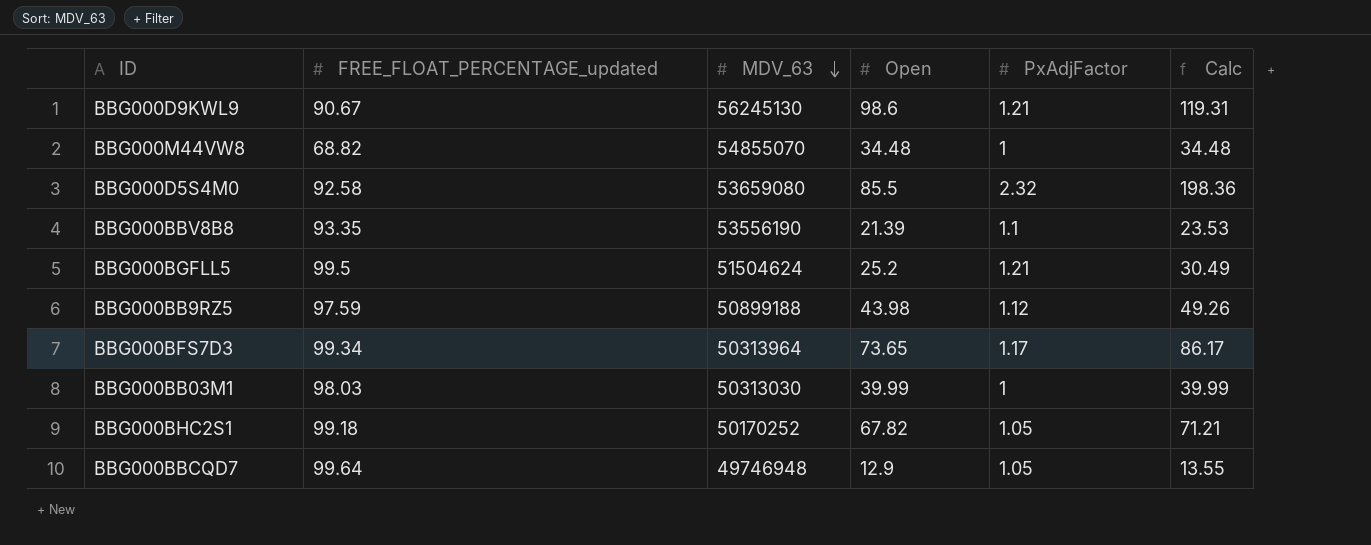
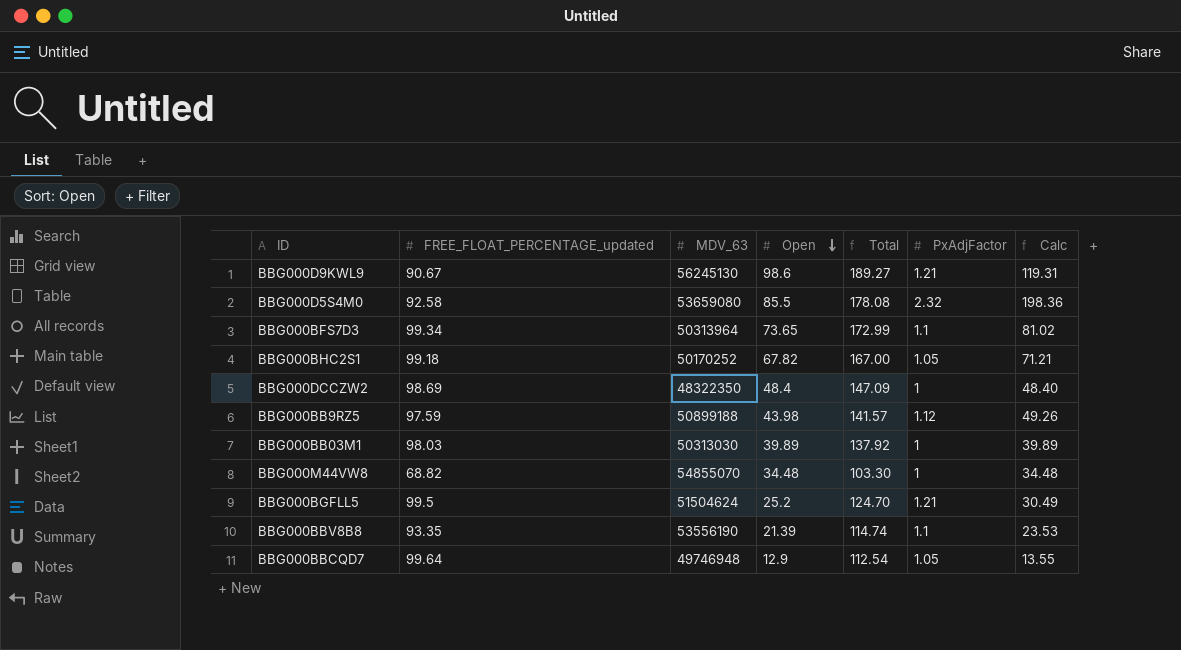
row order: MDV_63 descending -> Open descending
column Total | formula: none -> [FREE_FLOAT_PERCENTAGE_updated] + [Open]
BBG000BFS7D3 | PxAdjFactor: 1.17 -> 1.1
BBG000BFS7D3 | Calc: 86.17 -> 81.02
row BBG000DCCZW2: none -> 98.69 | 48322350 | 48.4 | 147.09 | 1 | 48.40
BBG000BB03M1 | Open: 39.99 -> 39.89
BBG000BB03M1 | Calc: 39.99 -> 39.89

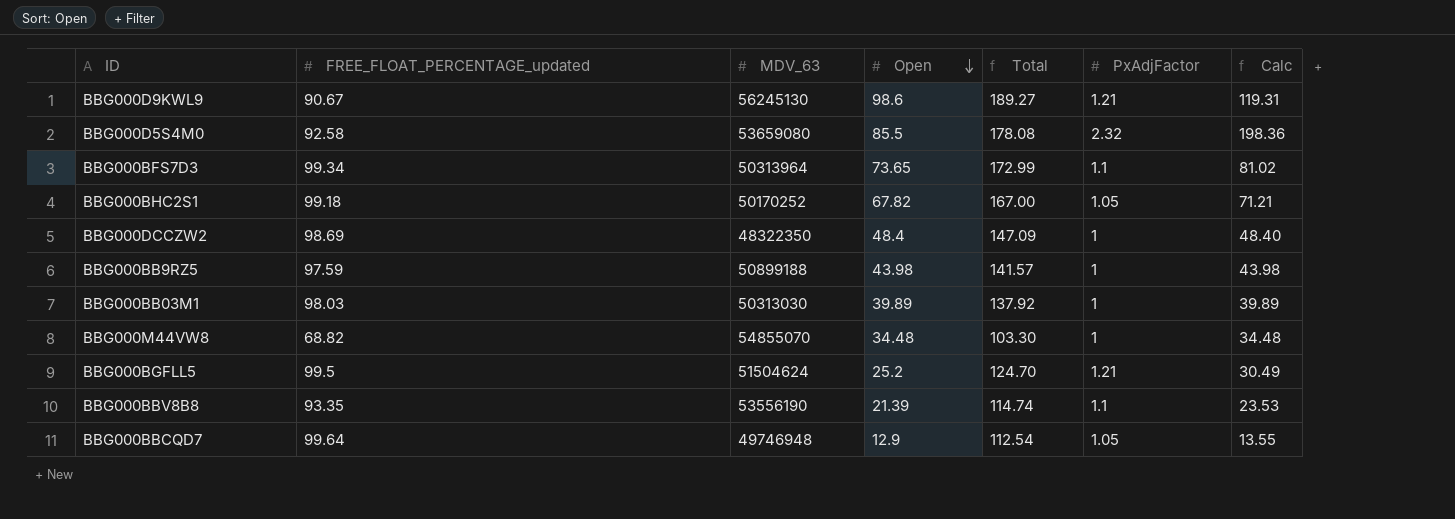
BBG000BB9RZ5 | PxAdjFactor: 1.12 -> 1
BBG000BB9RZ5 | Calc: 49.26 -> 43.98

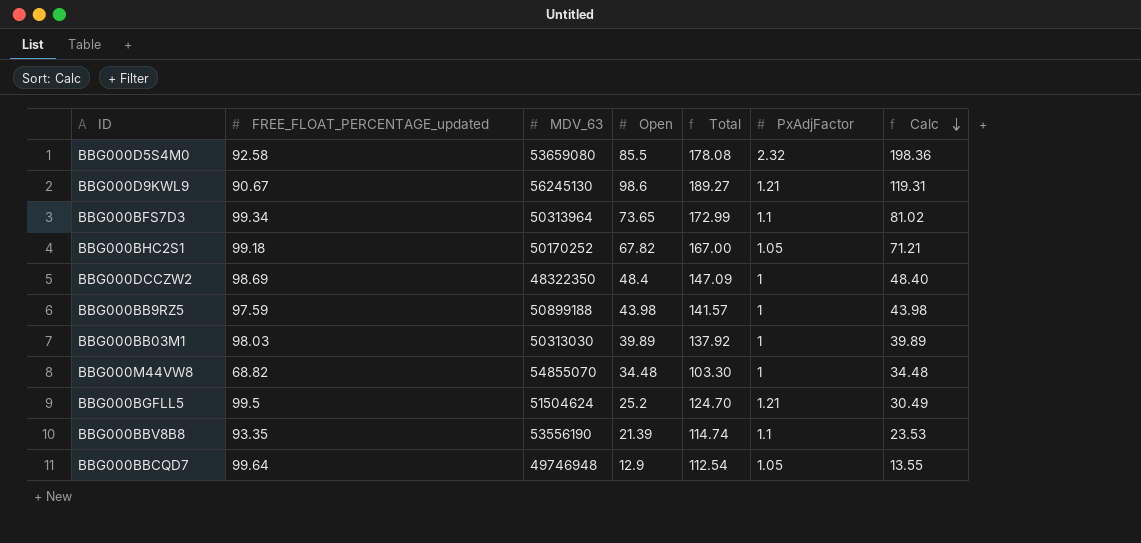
row order: Open descending -> Calc descending

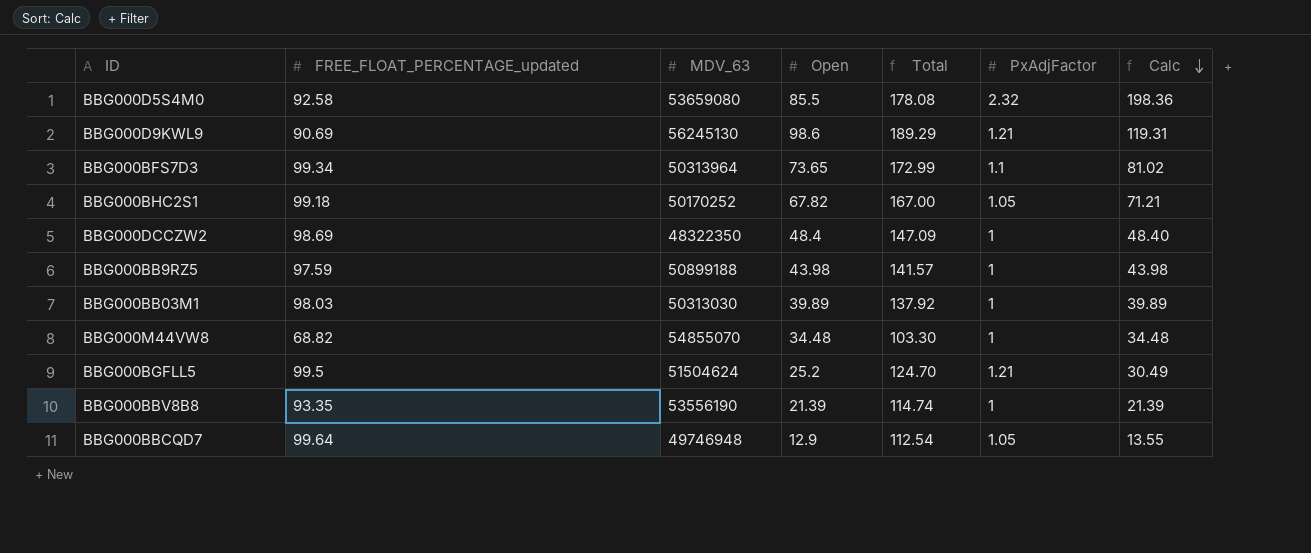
BBG000D9KWL9 | FREE_FLOAT_PERCENTAGE_updated: 90.67 -> 90.69
BBG000D9KWL9 | Total: 189.27 -> 189.29
BBG000BBV8B8 | PxAdjFactor: 1.1 -> 1
BBG000BBV8B8 | Calc: 23.53 -> 21.39

